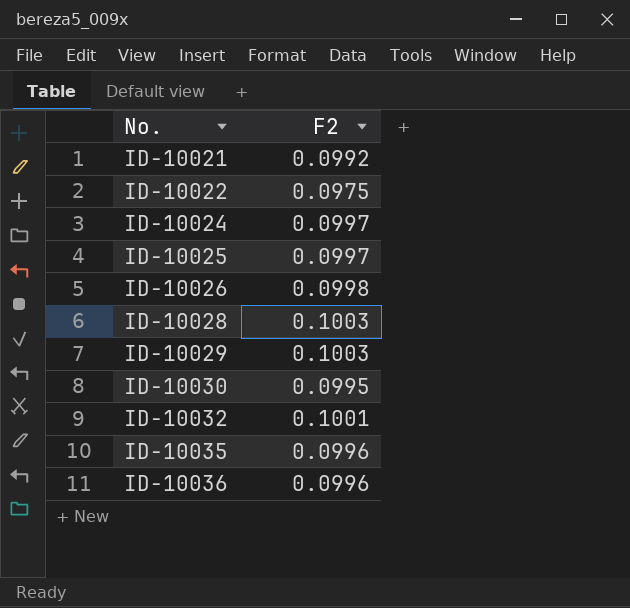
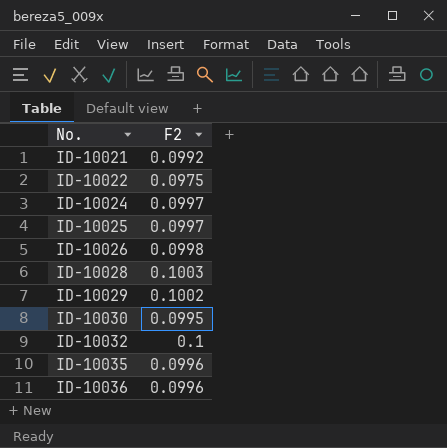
ID-10029 | F2: 0.1003 -> 0.1002
ID-10032 | F2: 0.1001 -> 0.1

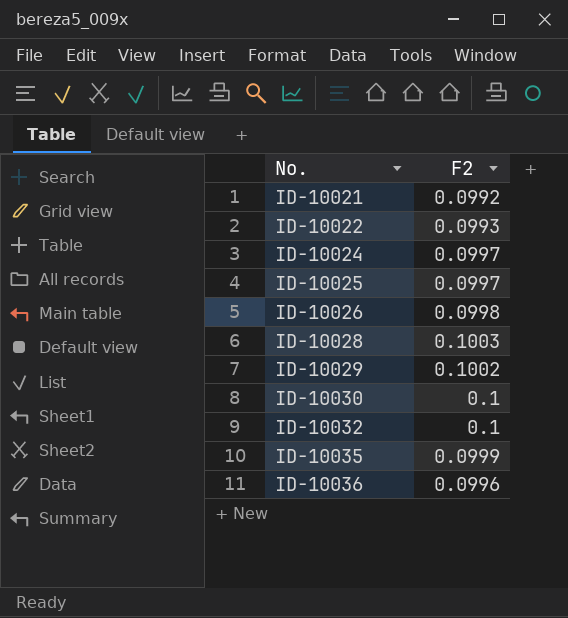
ID-10022 | F2: 0.0975 -> 0.0993
ID-10030 | F2: 0.0995 -> 0.1
ID-10035 | F2: 0.0996 -> 0.0999

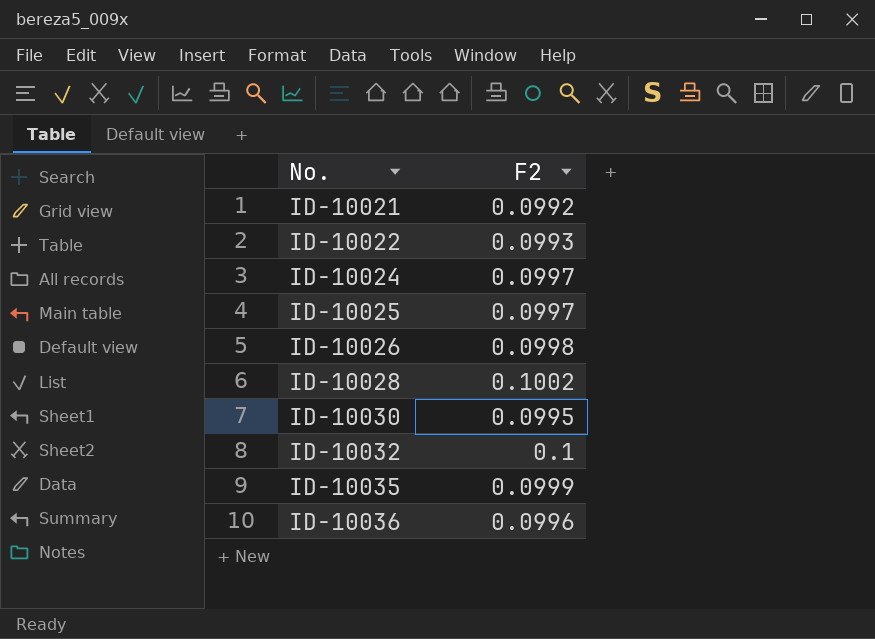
row ID-10029: 0.1002 -> none
ID-10028 | F2: 0.1003 -> 0.1002
ID-10030 | F2: 0.1 -> 0.0995

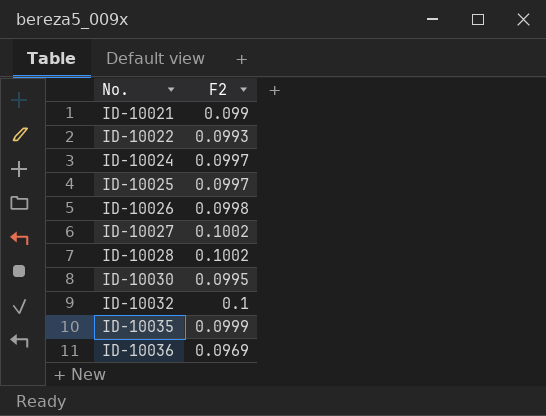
ID-10021 | F2: 0.0992 -> 0.099
row ID-10027: none -> 0.1002
ID-10036 | F2: 0.0996 -> 0.0969

